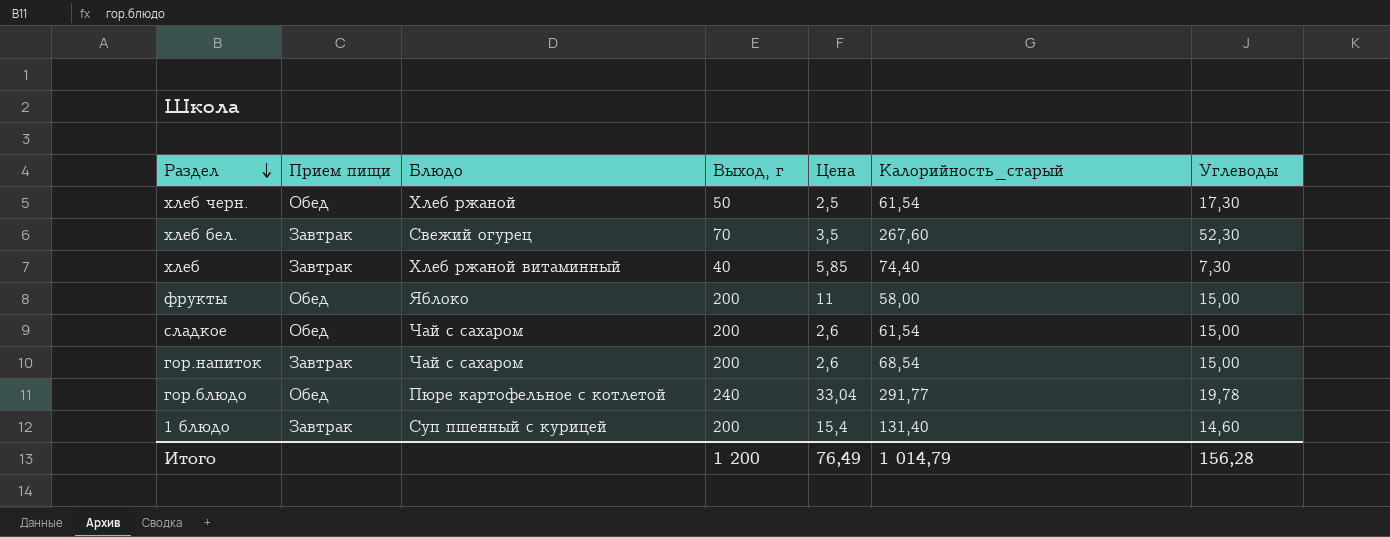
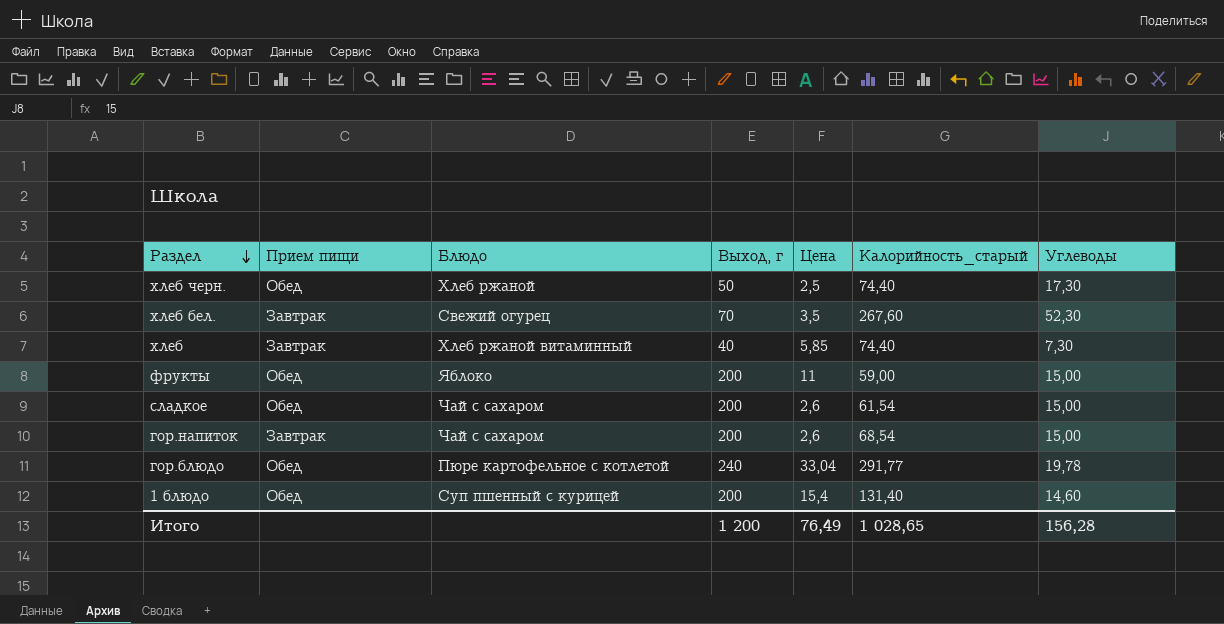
хлеб черн. | Калорийность_старый: 61,54 -> 74,40
фрукты | Калорийность_старый: 58,00 -> 59,00
1 блюдо | Прием пищи: Завтрак -> Обед
Итого | Калорийность_старый: 1 014,79 -> 1 028,65

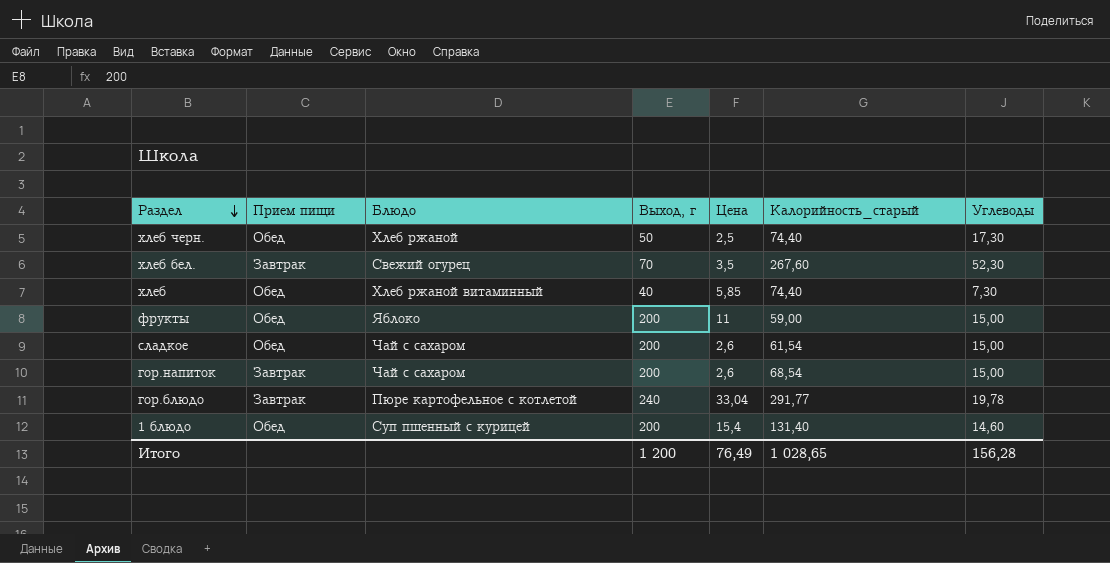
хлеб | Прием пищи: Завтрак -> Обед
гор.блюдо | Прием пищи: Обед -> Завтрак

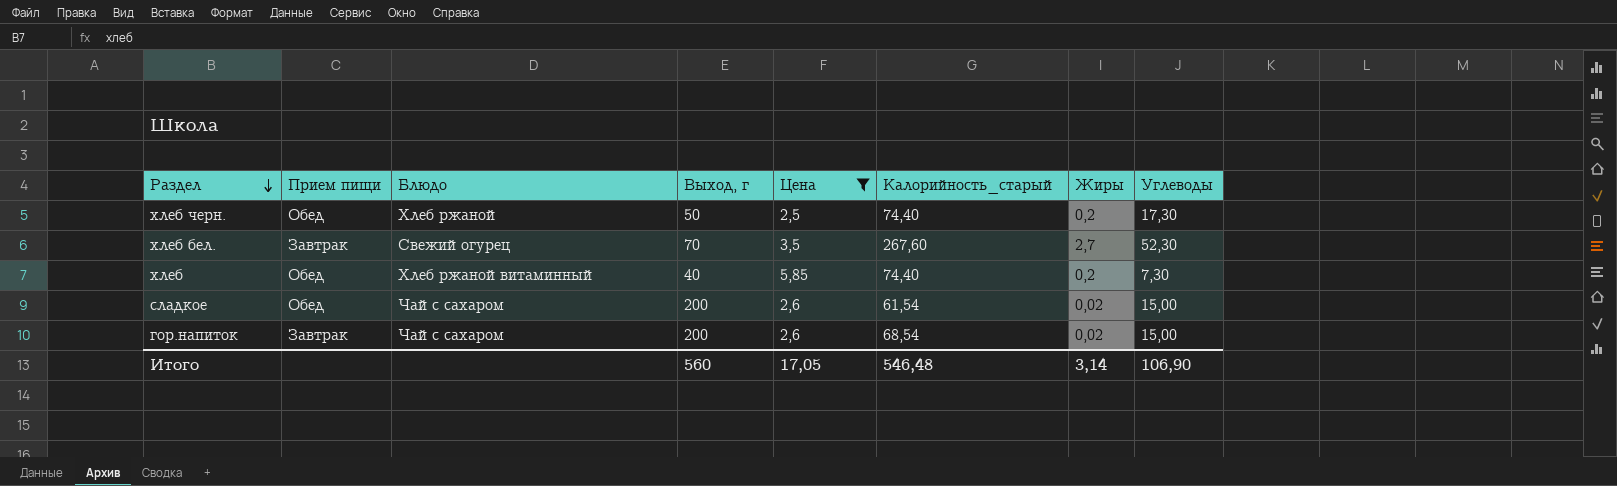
filter: none -> Цена <= 5,85
column Жиры | position: none -> 7
Итого | Выход, г: 1 200 -> 560
Итого | Цена: 76,49 -> 17,05
Итого | Калорийность_старый: 1 028,65 -> 546,48
Итого | Углеводы: 156,28 -> 106,90

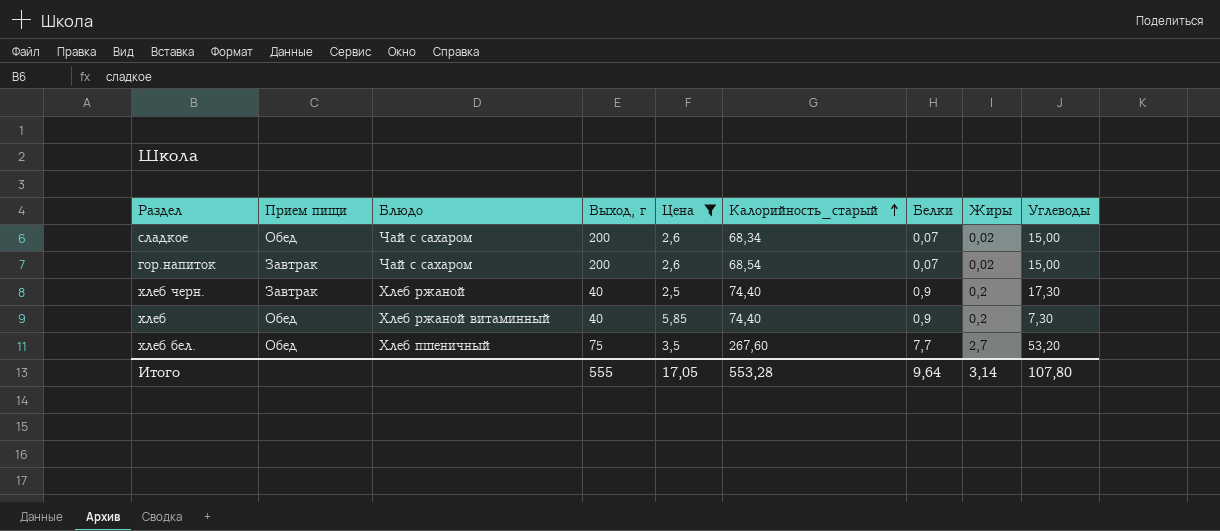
row order: Раздел descending -> Калорийность_старый ascending
column Белки | position: none -> 7
сладкое | Калорийность_старый: 61,54 -> 68,34
хлеб черн. | Прием пищи: Обед -> Завтрак
хлеб черн. | Выход, г: 50 -> 40
хлеб бел. | Прием пищи: Завтрак -> Обед
хлеб бел. | Блюдо: Свежий огурец -> Хлеб пшеничный
хлеб бел. | Выход, г: 70 -> 75
хлеб бел. | Углеводы: 52,30 -> 53,20
Итого | Выход, г: 560 -> 555
Итого | Калорийность_старый: 546,48 -> 553,28
Итого | Углеводы: 106,90 -> 107,80

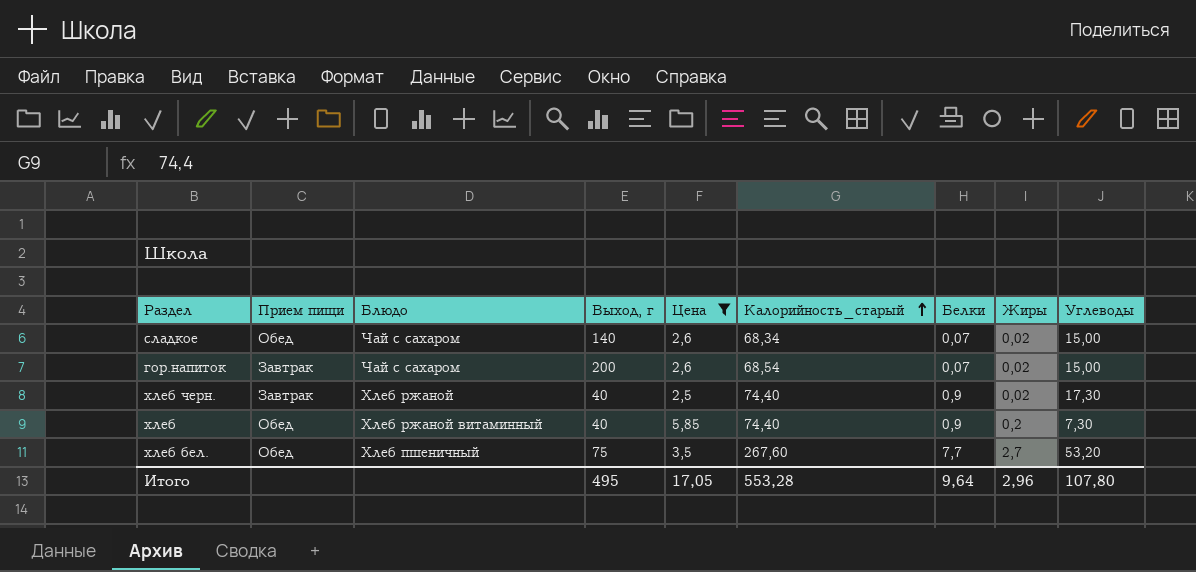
сладкое | Выход, г: 200 -> 140
хлеб черн. | Жиры: 0,2 -> 0,02
Итого | Выход, г: 555 -> 495
Итого | Жиры: 3,14 -> 2,96

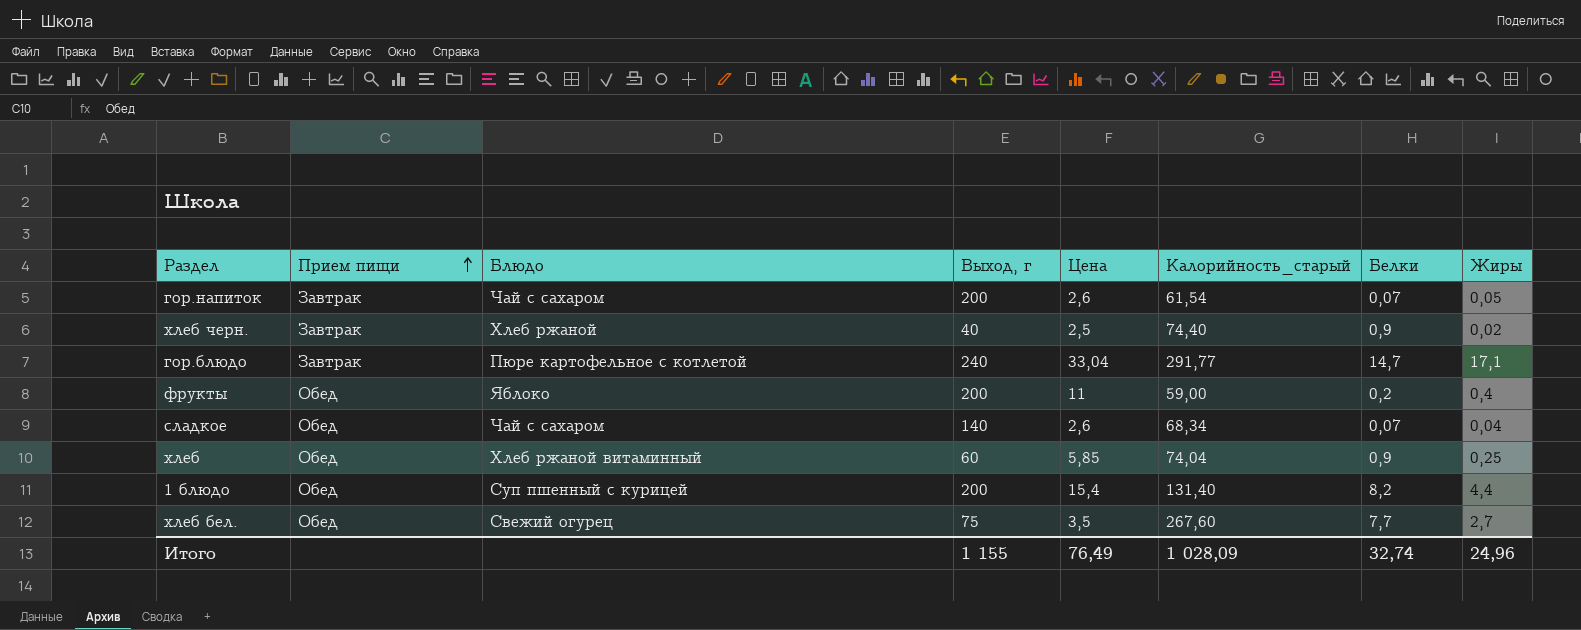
filter: Цена <= 5,85 -> none
row order: Калорийность_старый ascending -> Прием пищи ascending
column Углеводы | position: 9 -> none
гор.напиток | Калорийность_старый: 68,54 -> 61,54
гор.напиток | Жиры: 0,02 -> 0,05
сладкое | Жиры: 0,02 -> 0,04
хлеб | Выход, г: 40 -> 60
хлеб | Калорийность_старый: 74,40 -> 74,04
хлеб | Жиры: 0,2 -> 0,25
хлеб бел. | Блюдо: Хлеб пшеничный -> Свежий огурец
Итого | Выход, г: 495 -> 1 155
Итого | Цена: 17,05 -> 76,49
Итого | Калорийность_старый: 553,28 -> 1 028,09
Итого | Белки: 9,64 -> 32,74
Итого | Жиры: 2,96 -> 24,96

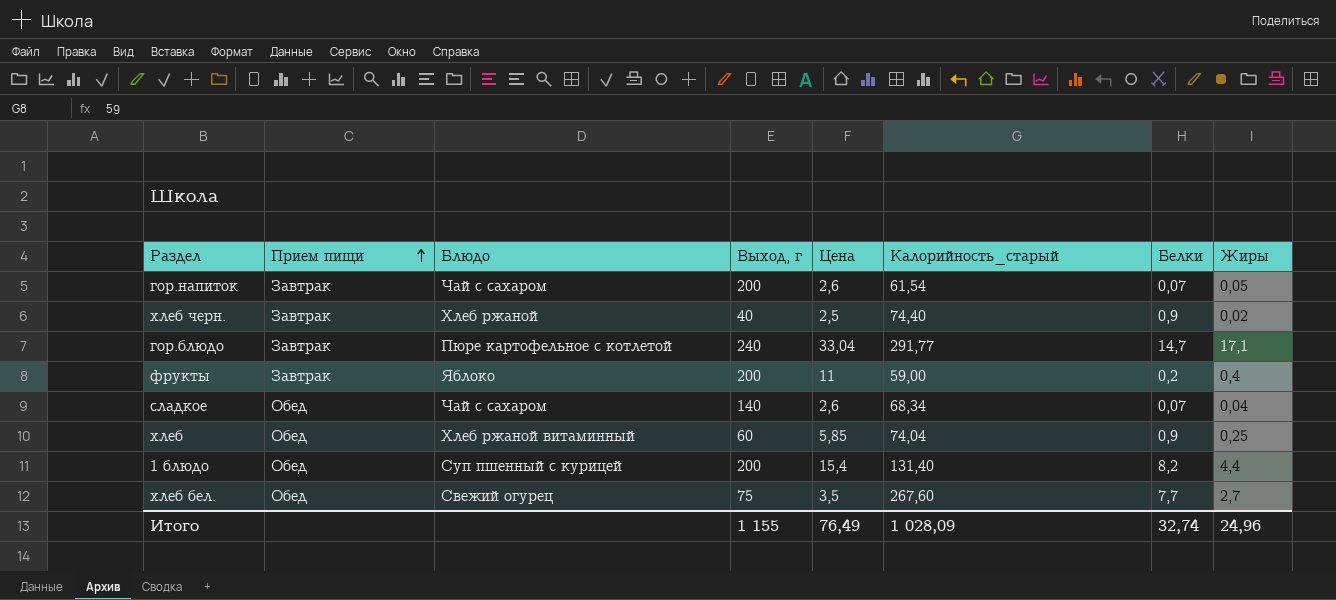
фрукты | Прием пищи: Обед -> Завтрак

